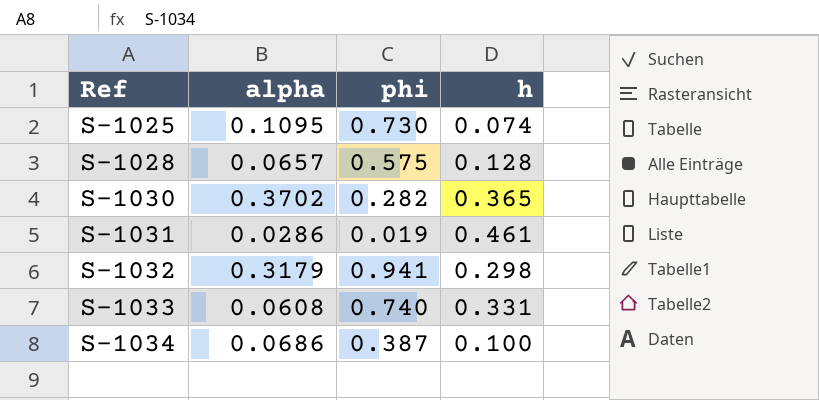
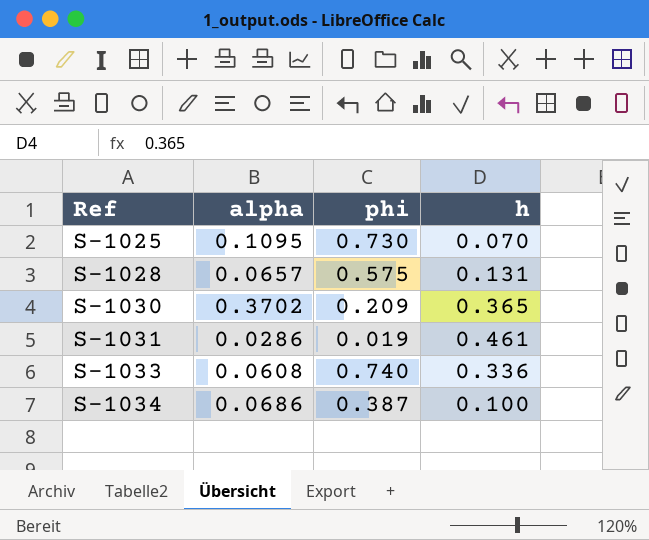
row S-1032: 0.3179 | 0.941 | 0.298 -> none
S-1025 | h: 0.074 -> 0.070
S-1028 | h: 0.128 -> 0.131
S-1030 | phi: 0.282 -> 0.209
S-1033 | h: 0.331 -> 0.336

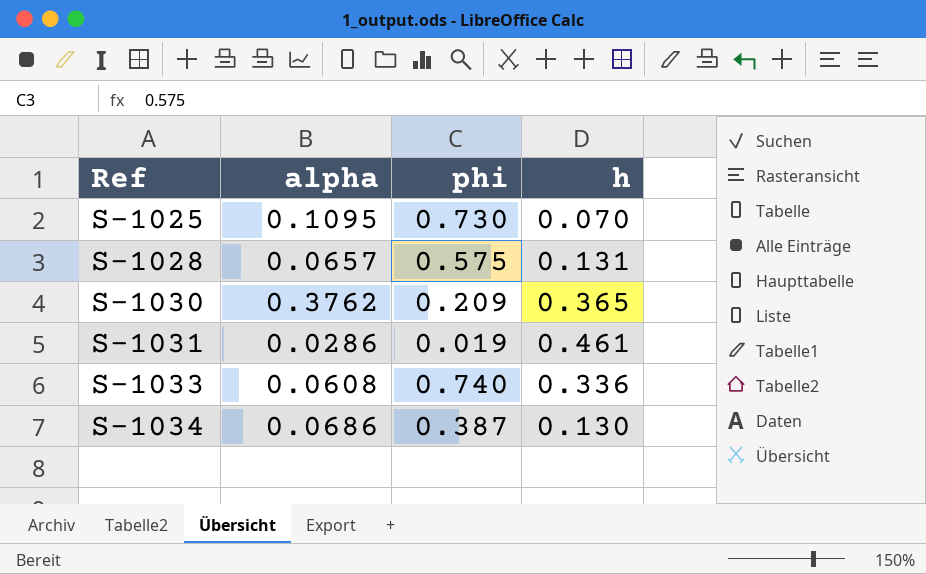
S-1030 | alpha: 0.3702 -> 0.3762
S-1034 | h: 0.100 -> 0.130

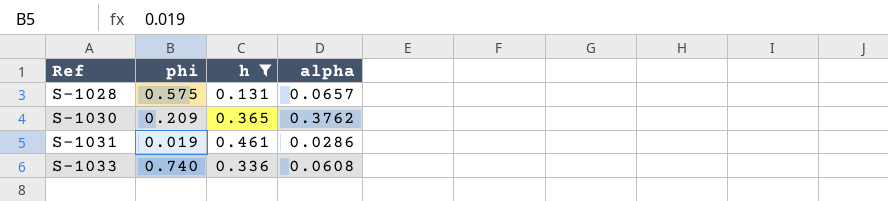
filter: none -> h >= 0.131
column alpha | position: 2 -> 4

